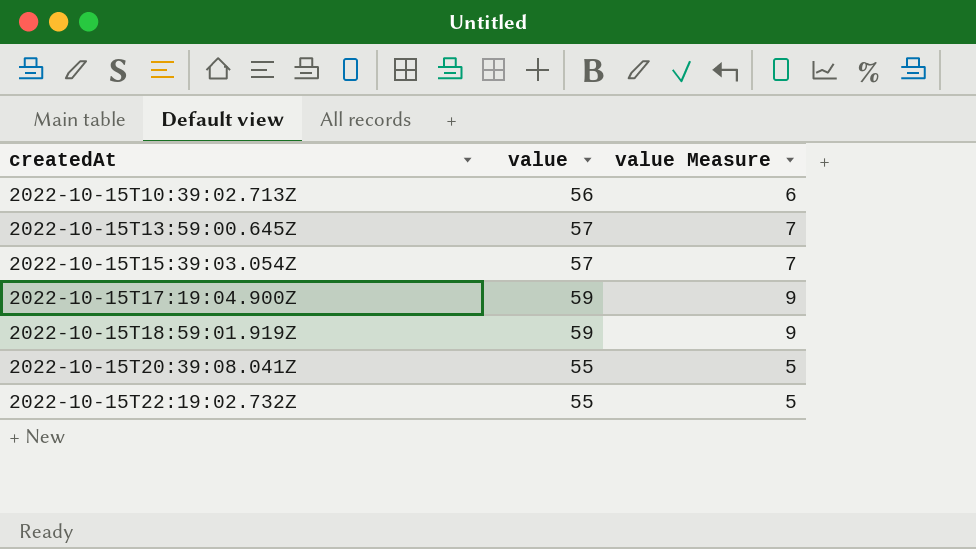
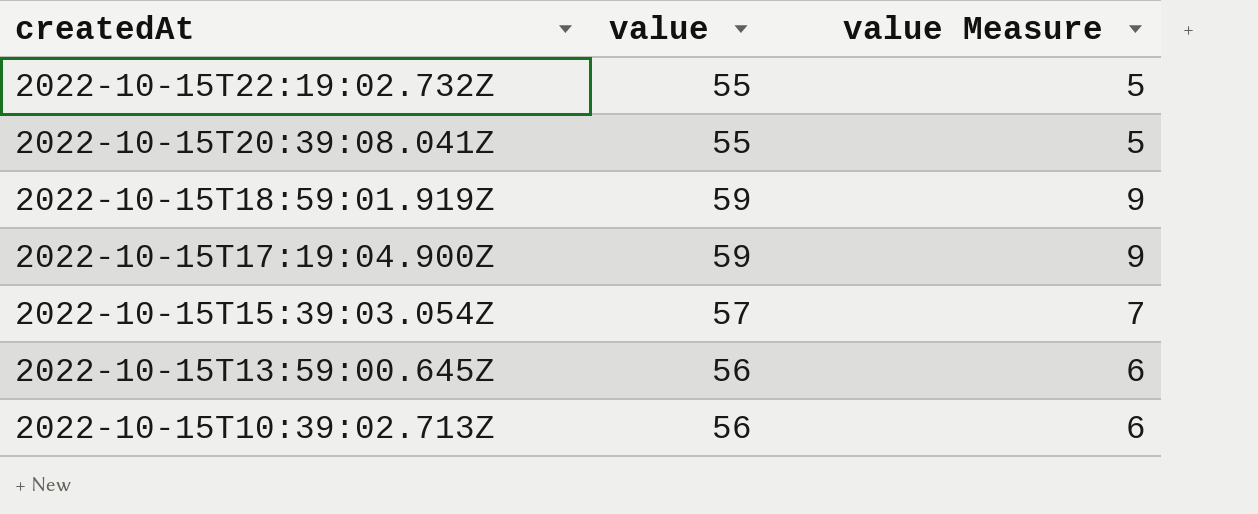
row order: createdAt ascending -> createdAt descending
2022-10-15T13:59:00.645Z | value: 57 -> 56
2022-10-15T13:59:00.645Z | value Measure: 7 -> 6

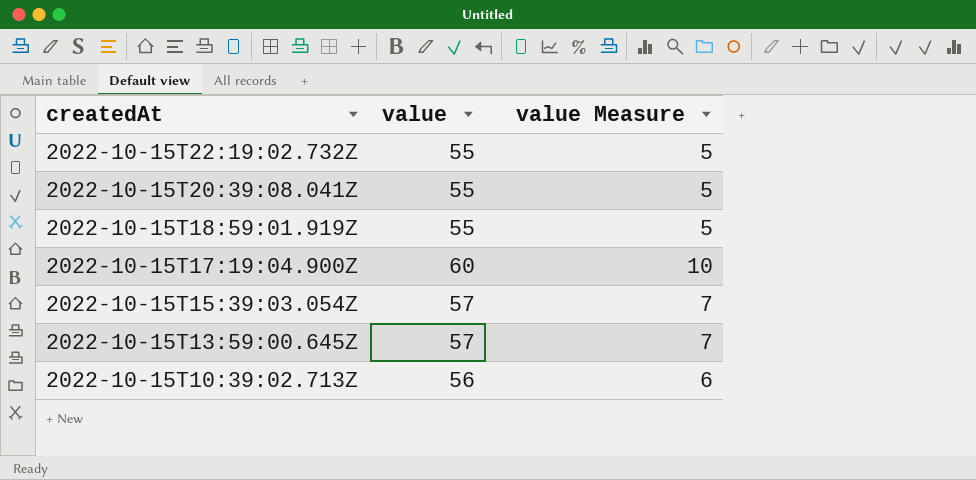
2022-10-15T18:59:01.919Z | value: 59 -> 55
2022-10-15T18:59:01.919Z | value Measure: 9 -> 5
2022-10-15T17:19:04.900Z | value: 59 -> 60
2022-10-15T17:19:04.900Z | value Measure: 9 -> 10
2022-10-15T13:59:00.645Z | value: 56 -> 57
2022-10-15T13:59:00.645Z | value Measure: 6 -> 7

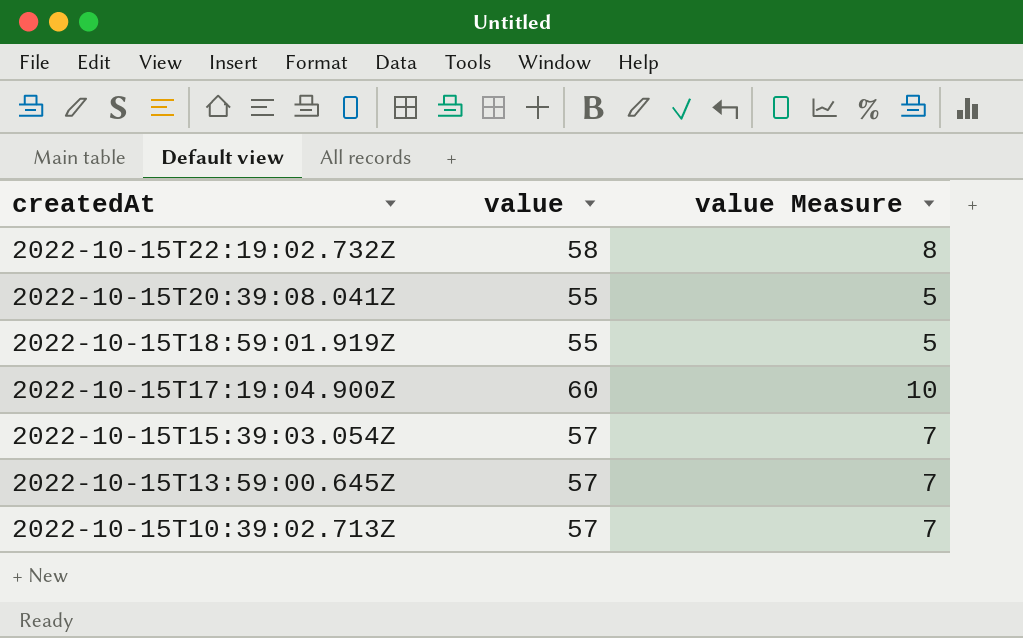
2022-10-15T22:19:02.732Z | value: 55 -> 58
2022-10-15T22:19:02.732Z | value Measure: 5 -> 8
2022-10-15T10:39:02.713Z | value: 56 -> 57
2022-10-15T10:39:02.713Z | value Measure: 6 -> 7

